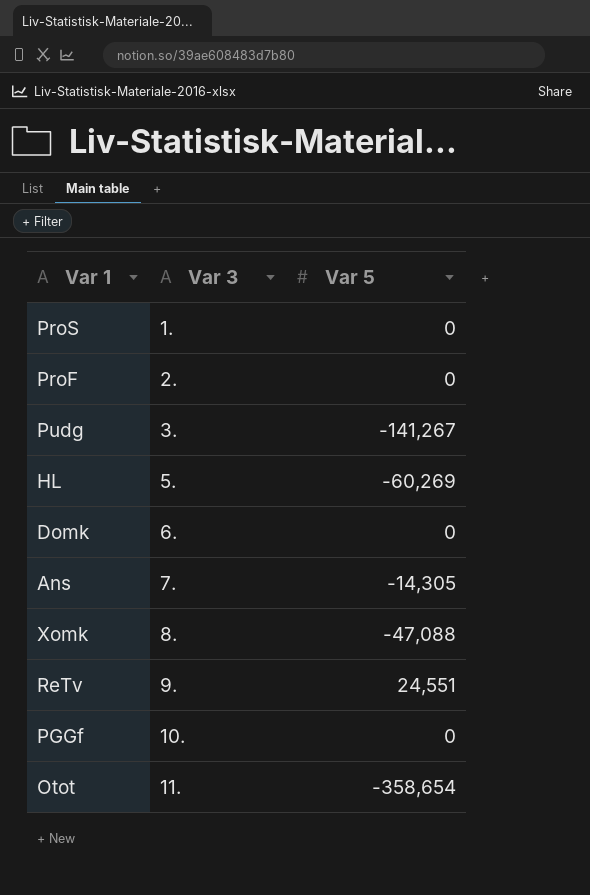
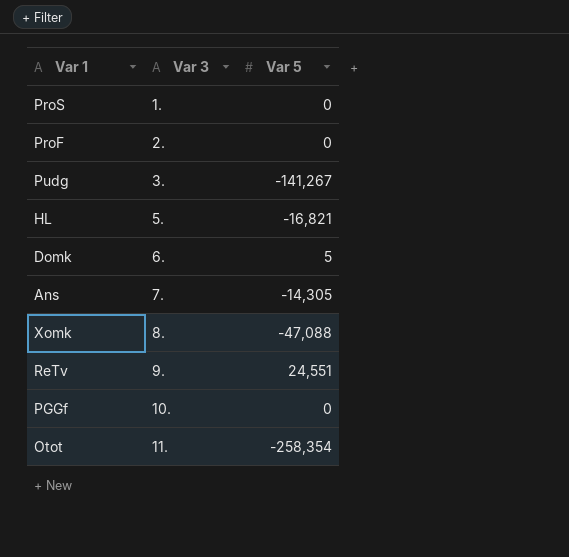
HL | Var 5: -60,269 -> -16,821
Domk | Var 5: 0 -> 5
Otot | Var 5: -358,654 -> -258,354

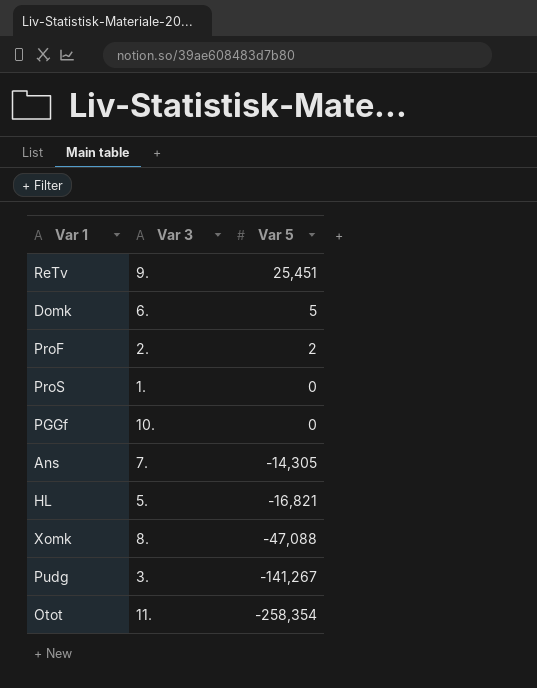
row order: Var 3 ascending -> Var 5 descending
ReTv | Var 5: 24,551 -> 25,451
ProF | Var 5: 0 -> 2

